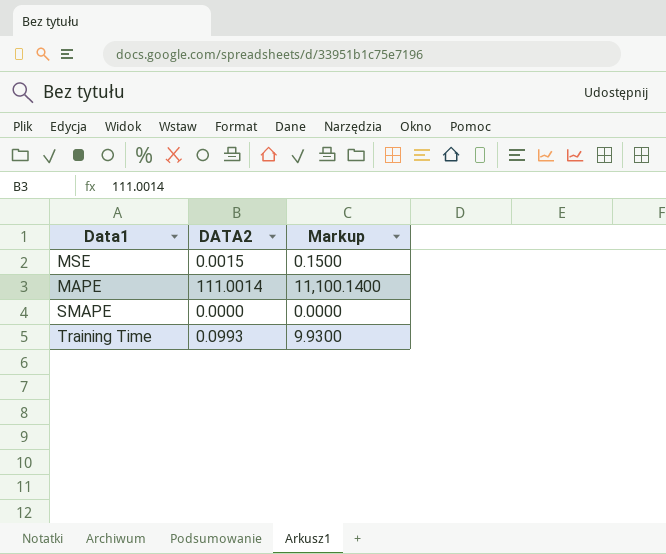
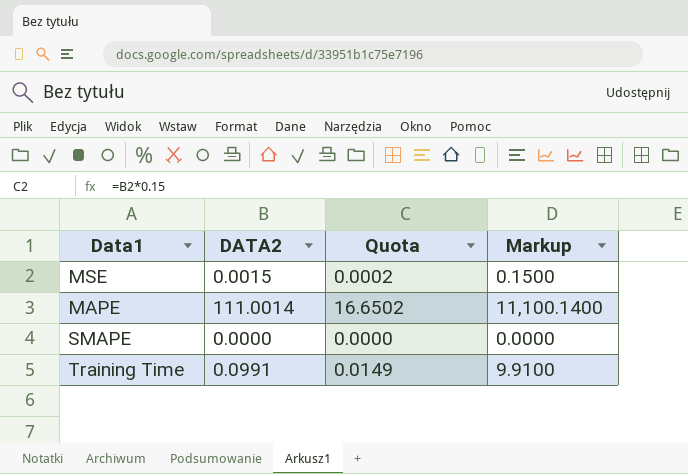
column Quota | formula: none -> [DATA2] * 0.15
Training Time | DATA2: 0.0993 -> 0.0991
Training Time | Markup: 9.9300 -> 9.9100

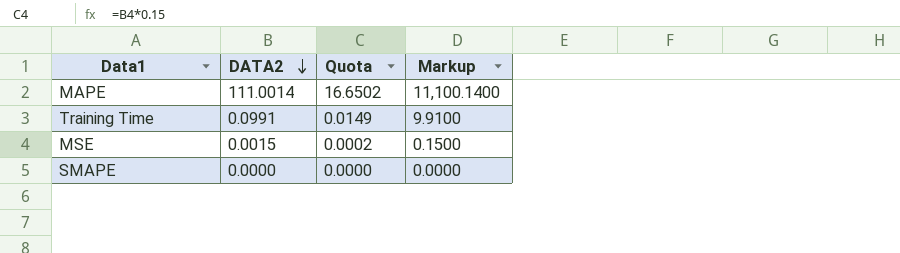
row order: none -> DATA2 descending

